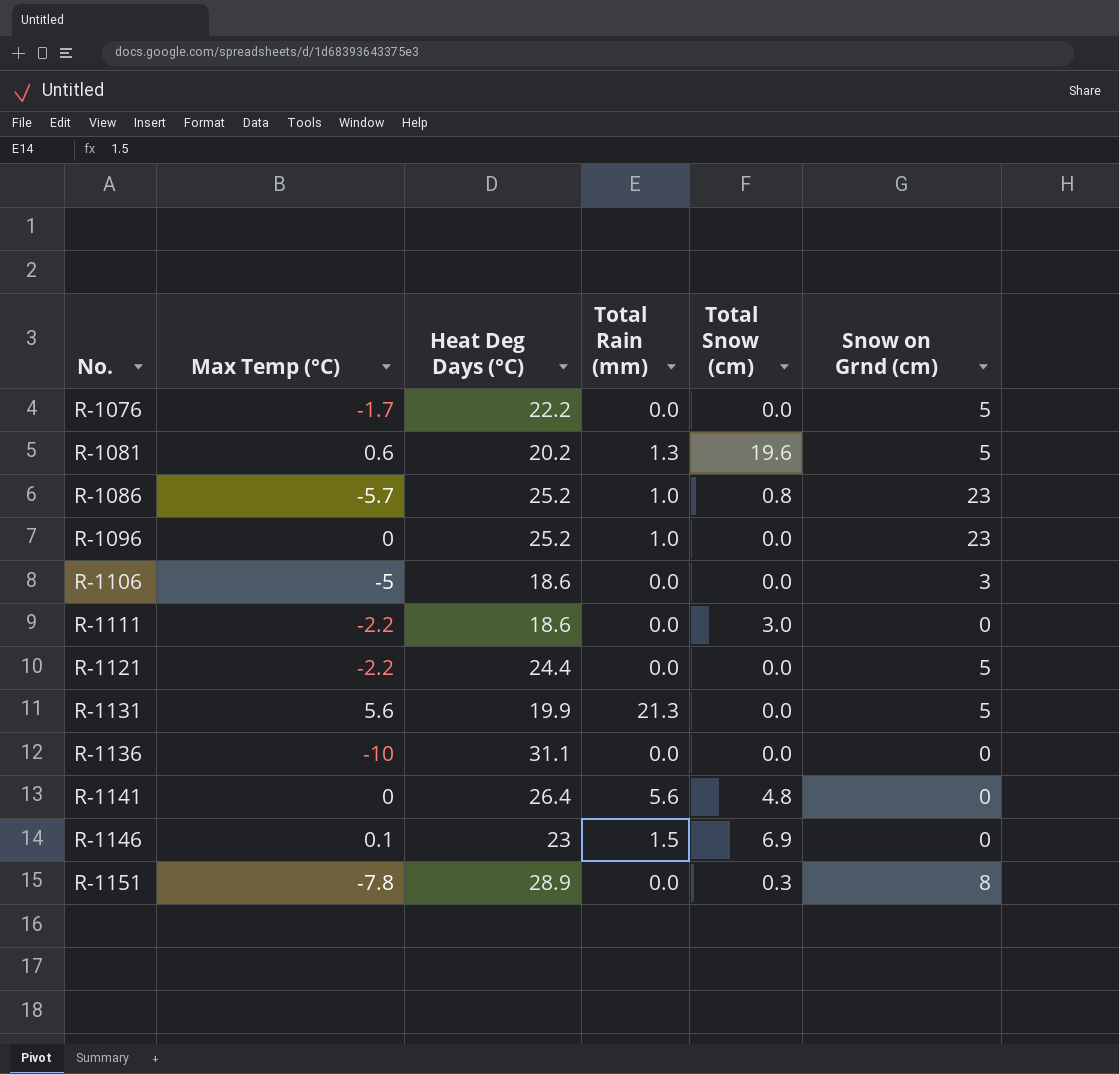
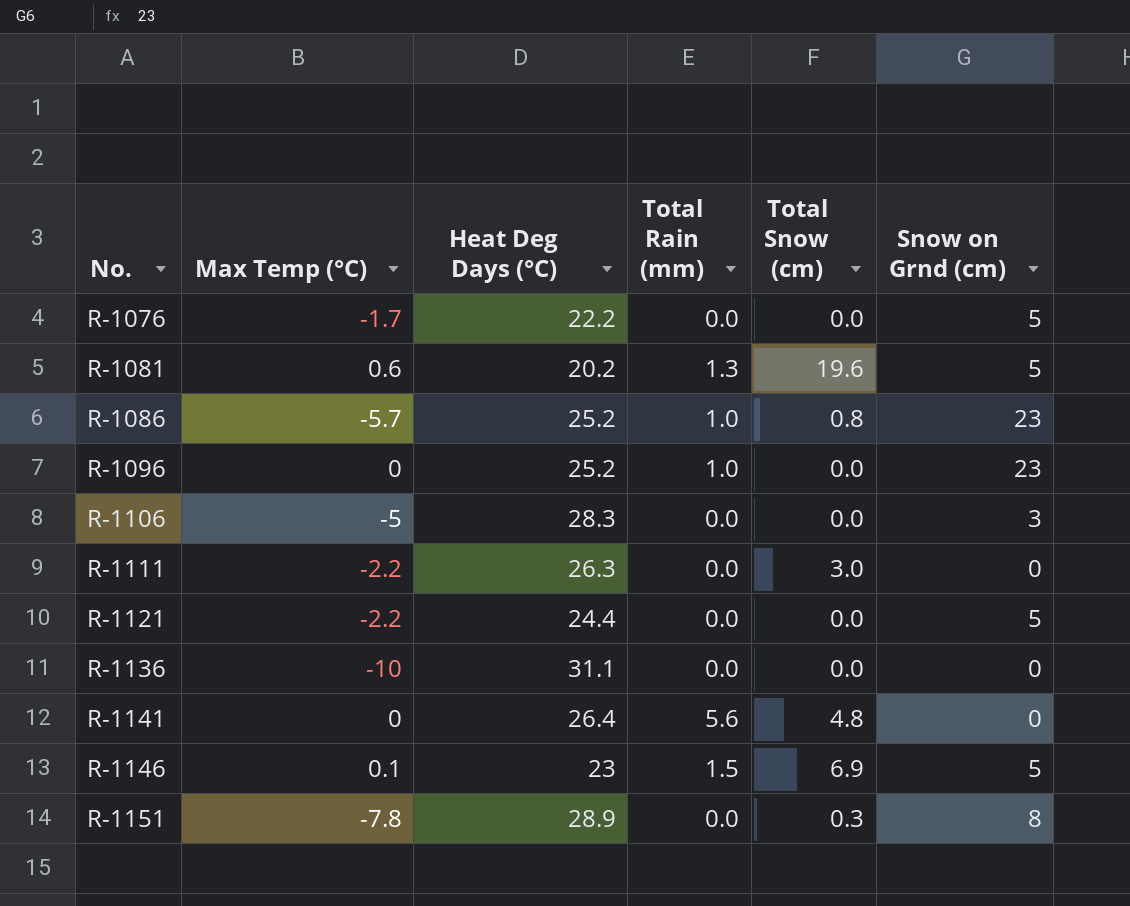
row R-1131: 5.6 | 19.9 | 21.3 | 0.0 | 5 -> none
R-1106 | Heat Deg Days (°C): 18.6 -> 28.3
R-1111 | Heat Deg Days (°C): 18.6 -> 26.3
R-1146 | Snow on Grnd (cm): 0 -> 5

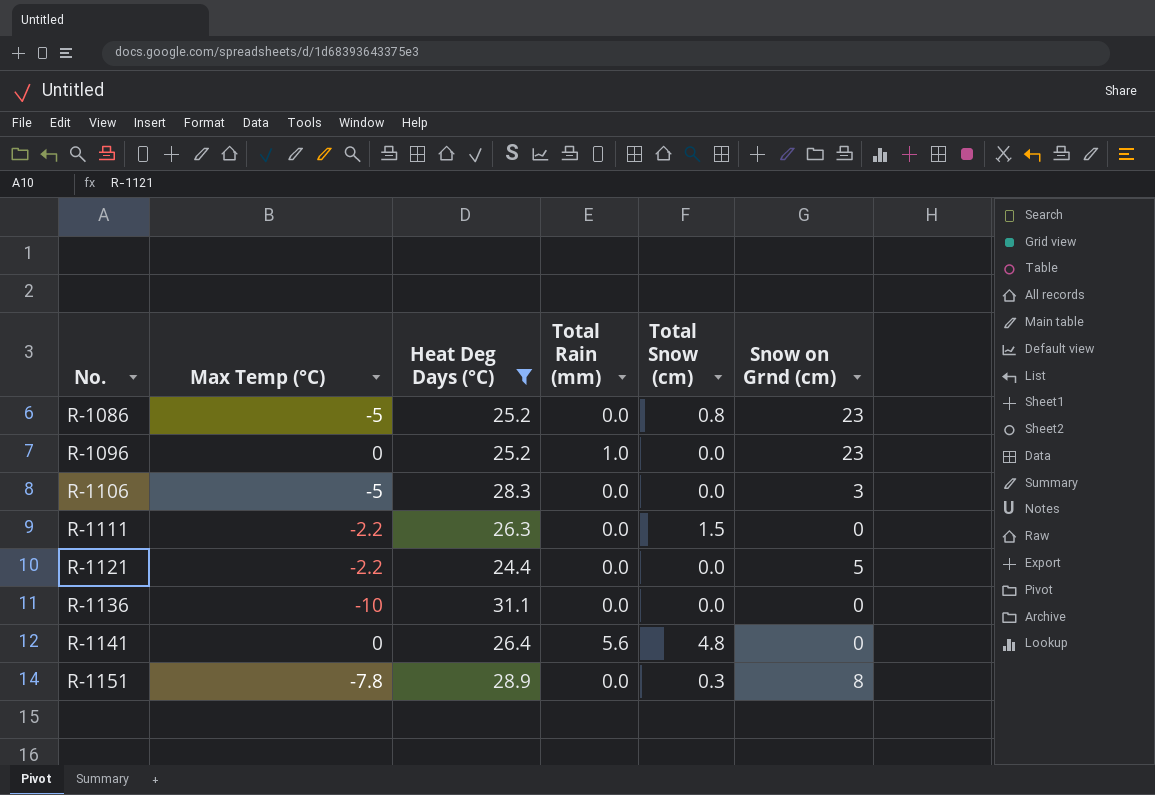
filter: none -> Heat Deg Days (°C) >= 24.4
R-1086 | Max Temp (°C): -5.7 -> -5
R-1086 | Total Rain (mm): 1.0 -> 0.0
R-1111 | Total Snow (cm): 3.0 -> 1.5

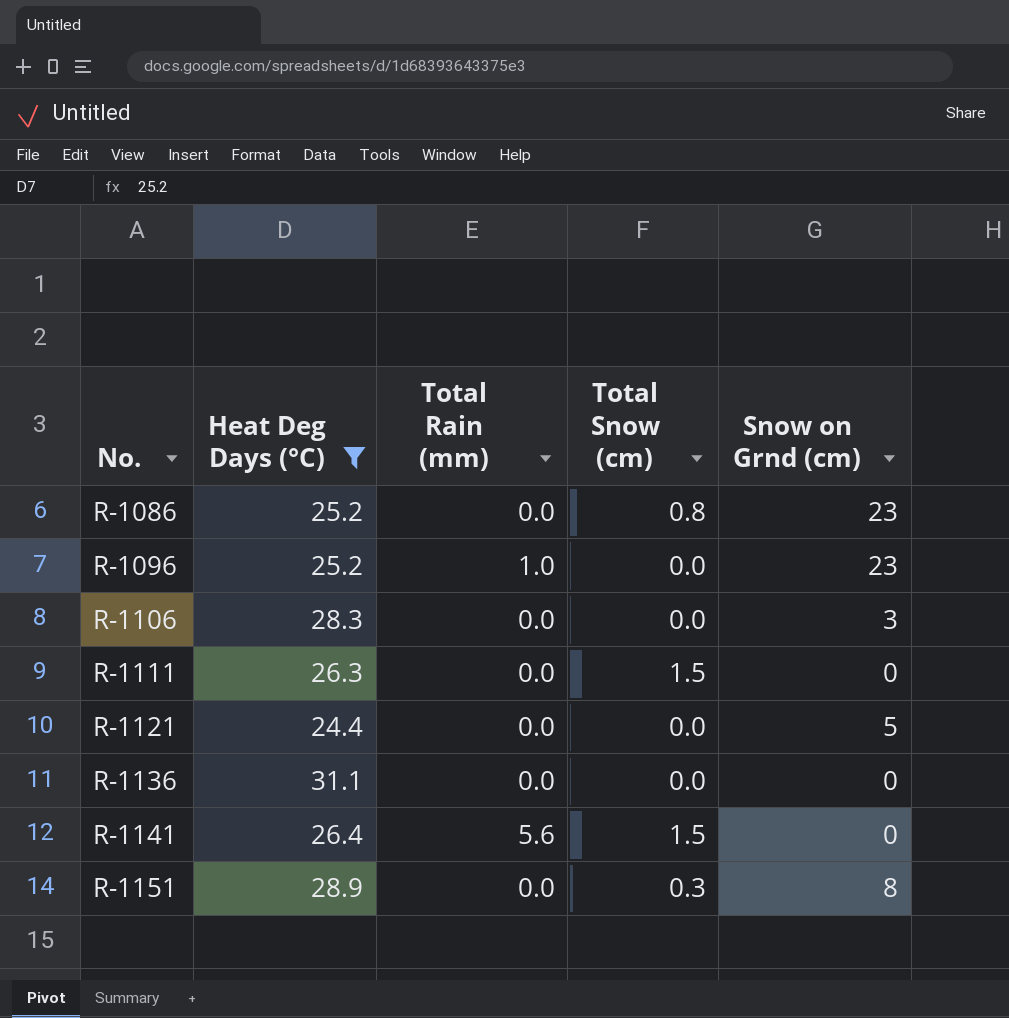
column Max Temp (°C) | position: 2 -> none
R-1141 | Total Snow (cm): 4.8 -> 1.5

